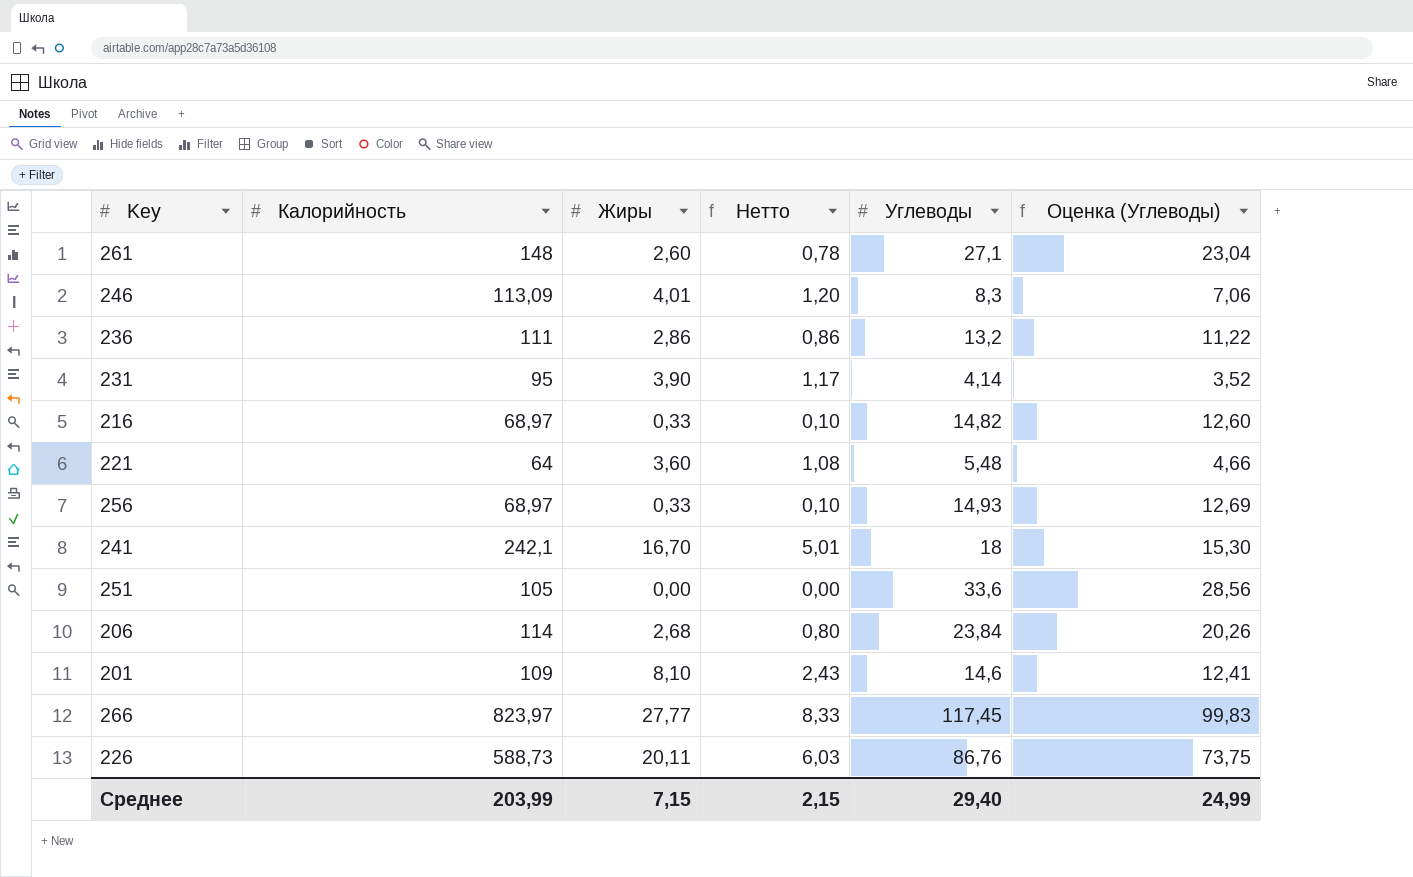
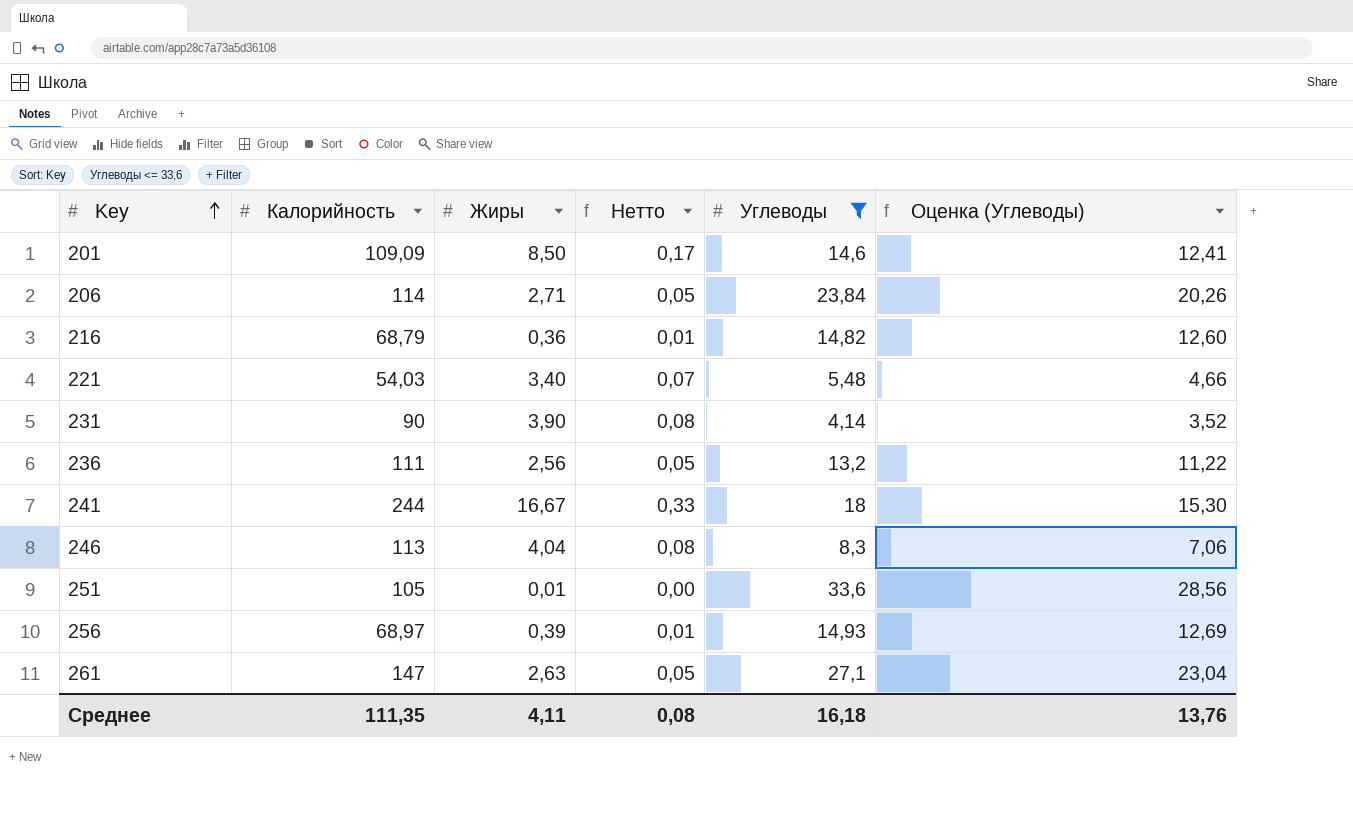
filter: none -> Углеводы <= 33,6
row order: none -> Key ascending
column Нетто | formula: [Жиры] * 0,3 -> [Жиры] * 0,02
201 | Калорийность: 109 -> 109,09
201 | Жиры: 8,10 -> 8,50
206 | Жиры: 2,68 -> 2,71
216 | Калорийность: 68,97 -> 68,79
216 | Жиры: 0,33 -> 0,36
221 | Калорийность: 64 -> 54,03
221 | Жиры: 3,60 -> 3,40
231 | Калорийность: 95 -> 90
236 | Жиры: 2,86 -> 2,56
241 | Калорийность: 242,1 -> 244
241 | Жиры: 16,70 -> 16,67
246 | Калорийность: 113,09 -> 113
246 | Жиры: 4,01 -> 4,04
251 | Жиры: 0,00 -> 0,01
256 | Жиры: 0,33 -> 0,39
261 | Калорийность: 148 -> 147
261 | Жиры: 2,60 -> 2,63
Среднее | Калорийность: 203,99 -> 111,35
Среднее | Жиры: 7,15 -> 4,11
Среднее | Нетто: 2,15 -> 0,08
Среднее | Углеводы: 29,40 -> 16,18
Среднее | Оценка (Углеводы): 24,99 -> 13,76

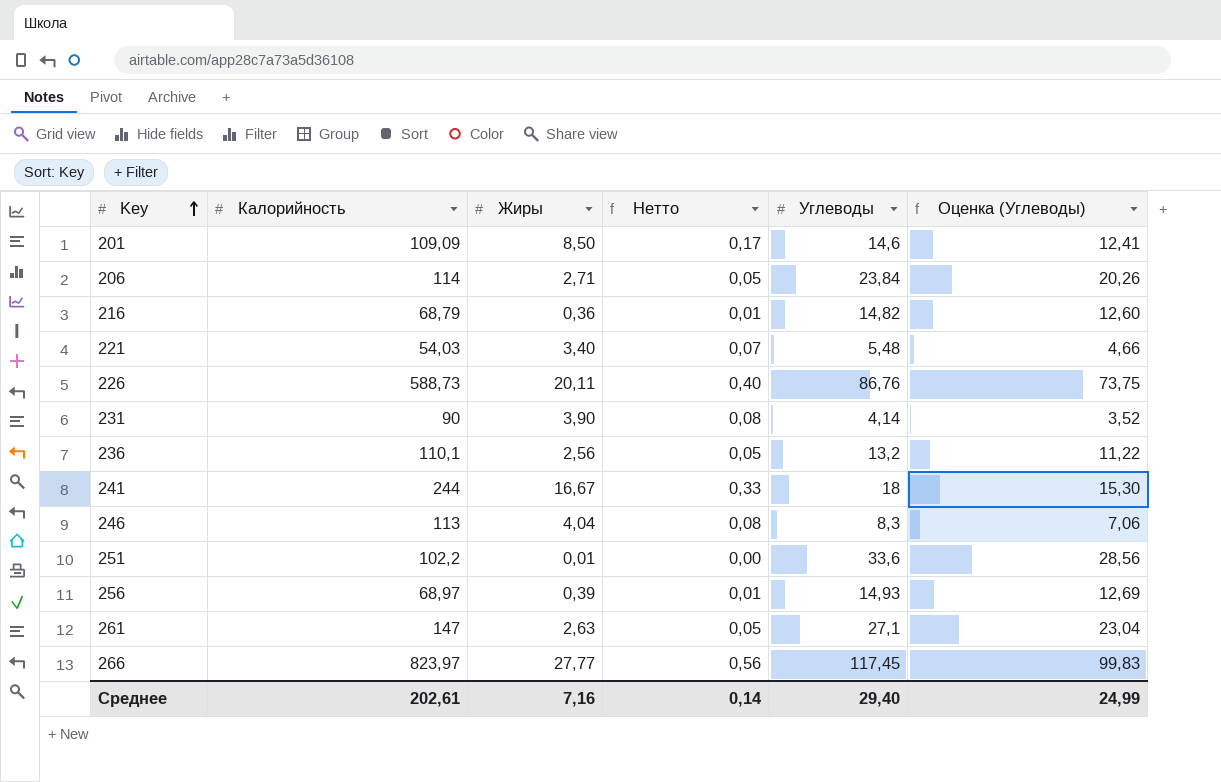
filter: Углеводы <= 33,6 -> none
236 | Калорийность: 111 -> 110,1
251 | Калорийность: 105 -> 102,2
Среднее | Калорийность: 111,35 -> 202,61
Среднее | Жиры: 4,11 -> 7,16
Среднее | Нетто: 0,08 -> 0,14
Среднее | Углеводы: 16,18 -> 29,40
Среднее | Оценка (Углеводы): 13,76 -> 24,99

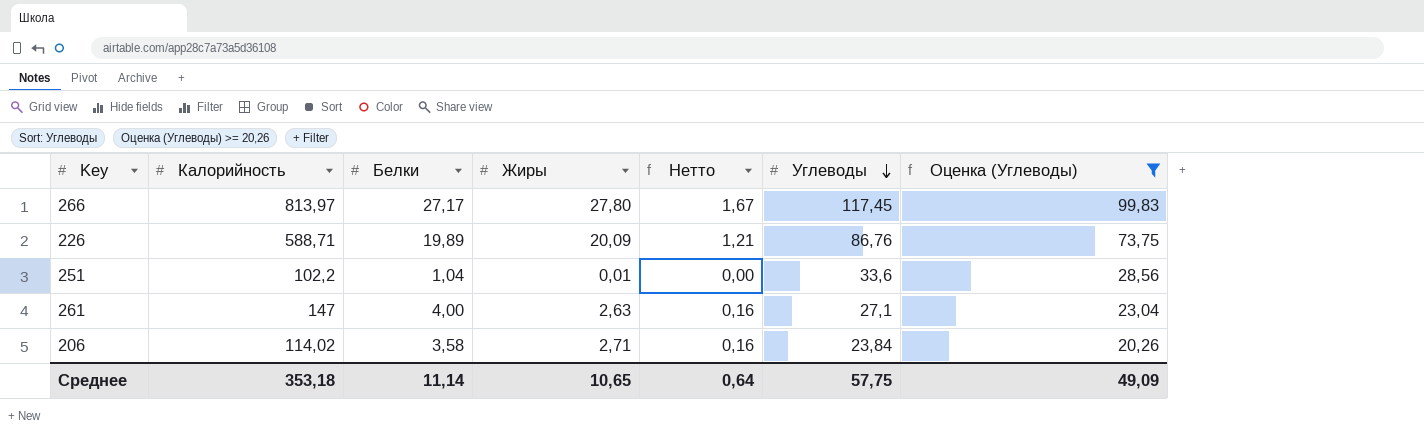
filter: none -> Оценка (Углеводы) >= 20,26
row order: Key ascending -> Углеводы descending
column Белки | position: none -> 3
column Нетто | formula: [Жиры] * 0,02 -> [Жиры] * 0,06
266 | Калорийность: 823,97 -> 813,97
266 | Жиры: 27,77 -> 27,80
226 | Калорийность: 588,73 -> 588,71
226 | Жиры: 20,11 -> 20,09
206 | Калорийность: 114 -> 114,02
Среднее | Калорийность: 202,61 -> 353,18
Среднее | Жиры: 7,16 -> 10,65
Среднее | Нетто: 0,14 -> 0,64
Среднее | Углеводы: 29,40 -> 57,75
Среднее | Оценка (Углеводы): 24,99 -> 49,09

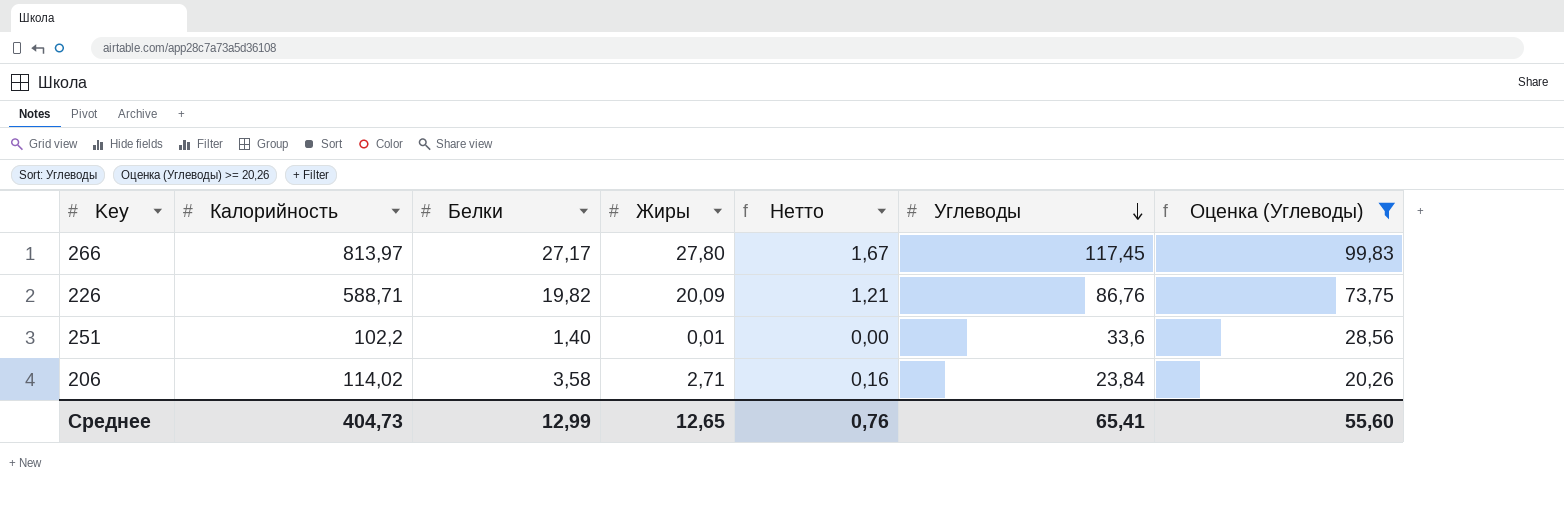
row 261: 147 | 4,00 | 2,63 | 0,16 | 27,1 | 23,04 -> none
226 | Белки: 19,89 -> 19,82
251 | Белки: 1,04 -> 1,40
Среднее | Калорийность: 353,18 -> 404,73
Среднее | Белки: 11,14 -> 12,99
Среднее | Жиры: 10,65 -> 12,65
Среднее | Нетто: 0,64 -> 0,76
Среднее | Углеводы: 57,75 -> 65,41
Среднее | Оценка (Углеводы): 49,09 -> 55,60

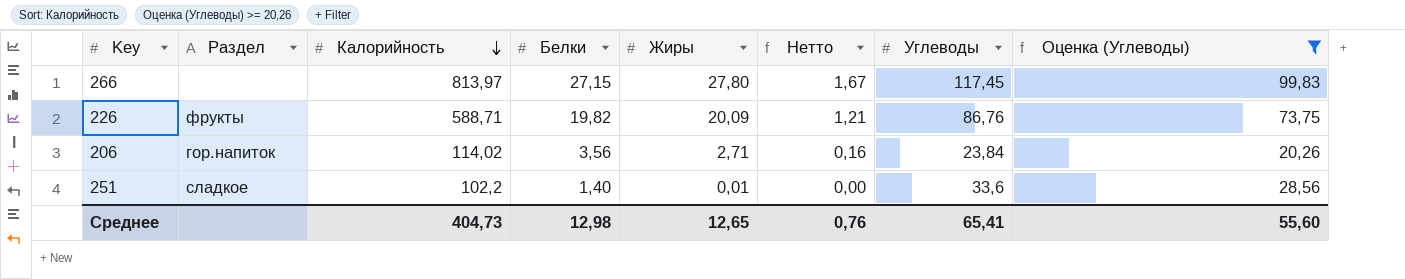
row order: Углеводы descending -> Калорийность descending
column Раздел | position: none -> 2
266 | Белки: 27,17 -> 27,15
206 | Белки: 3,58 -> 3,56
Среднее | Белки: 12,99 -> 12,98

